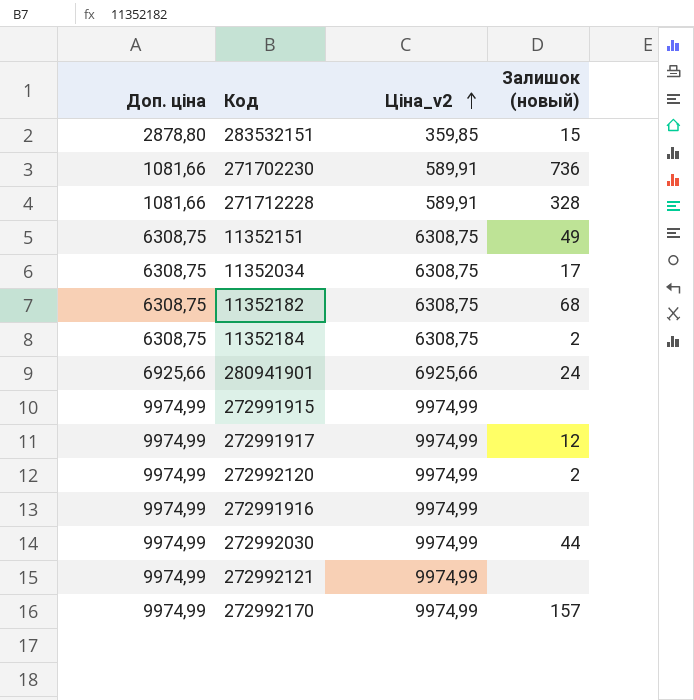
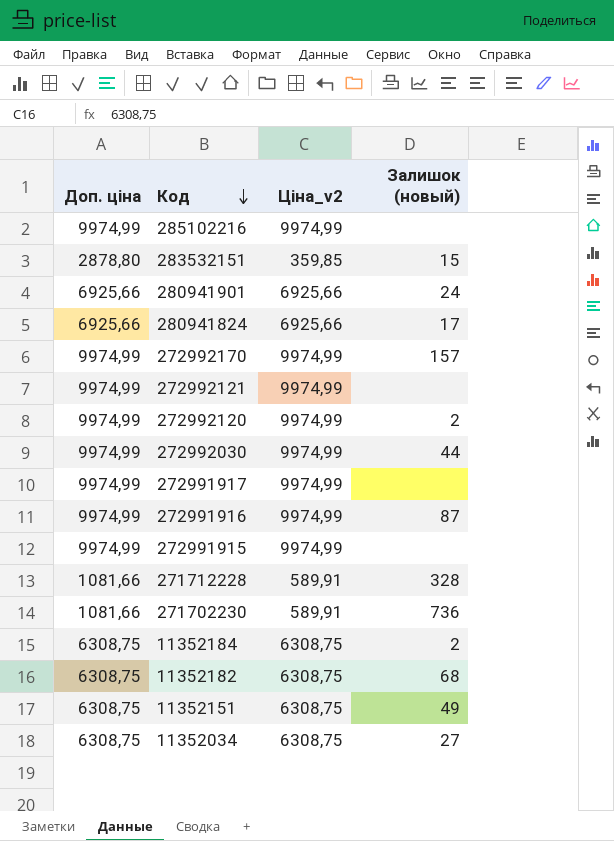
row order: Ціна_v2 ascending -> Код descending
row 285102216: none -> 9974,99 | 9974,99 | none
row 280941824: none -> 6925,66 | 6925,66 | 17
272991917 | Залишок (новый): 12 -> none
272991916 | Залишок (новый): none -> 87
11352034 | Залишок (новый): 17 -> 27

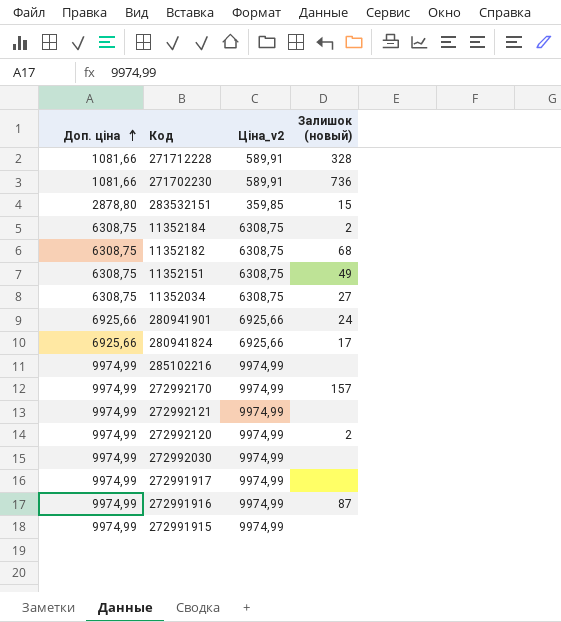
row order: Код descending -> Доп. ціна ascending
272992030 | Залишок (новый): 44 -> none

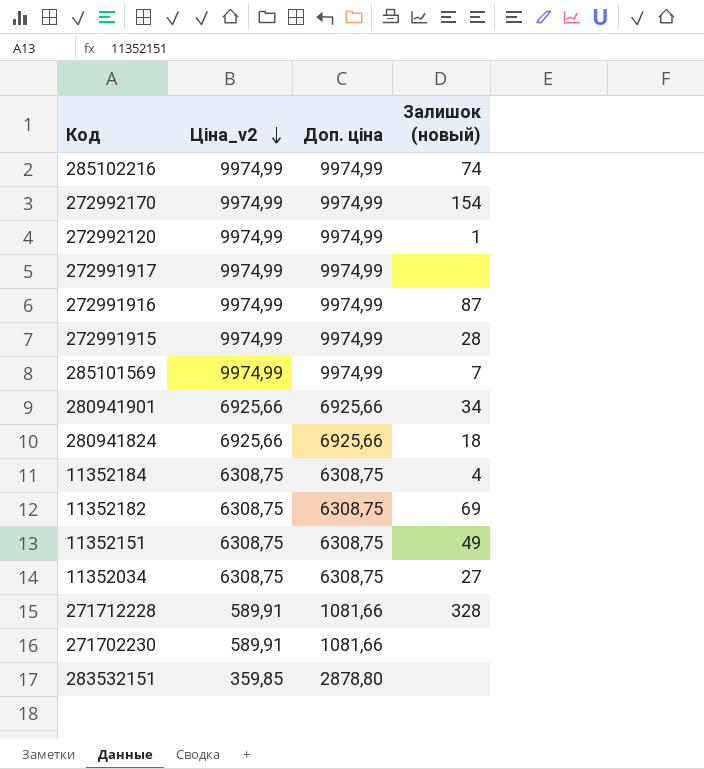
row order: Доп. ціна ascending -> Ціна_v2 descending
column Доп. ціна | position: 1 -> 3
row 272992121: 9974,99 | 9974,99 | none -> none
row 272992030: 9974,99 | 9974,99 | none -> none
285102216 | Залишок (новый): none -> 74
272992170 | Залишок (новый): 157 -> 154
272992120 | Залишок (новый): 2 -> 1
272991915 | Залишок (новый): none -> 28
row 285101569: none -> 9974,99 | 9974,99 | 7
280941901 | Залишок (новый): 24 -> 34
280941824 | Залишок (новый): 17 -> 18
11352184 | Залишок (новый): 2 -> 4
11352182 | Залишок (новый): 68 -> 69
271702230 | Залишок (новый): 736 -> none
283532151 | Залишок (новый): 15 -> none

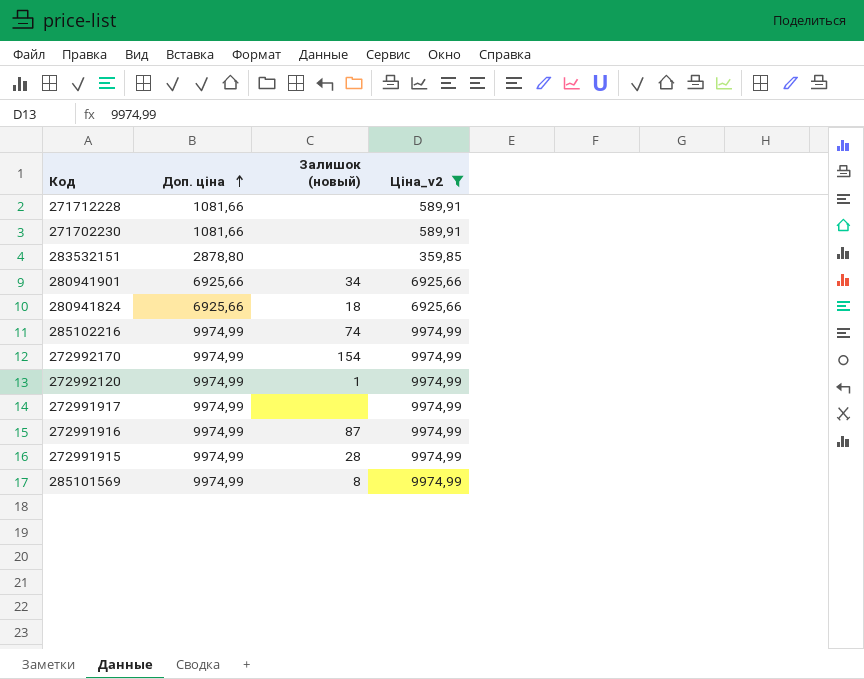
filter: none -> Ціна_v2 != 6308,75
row order: Ціна_v2 descending -> Доп. ціна ascending
column Ціна_v2 | position: 2 -> 4
271712228 | Залишок (новый): 328 -> none
285101569 | Залишок (новый): 7 -> 8

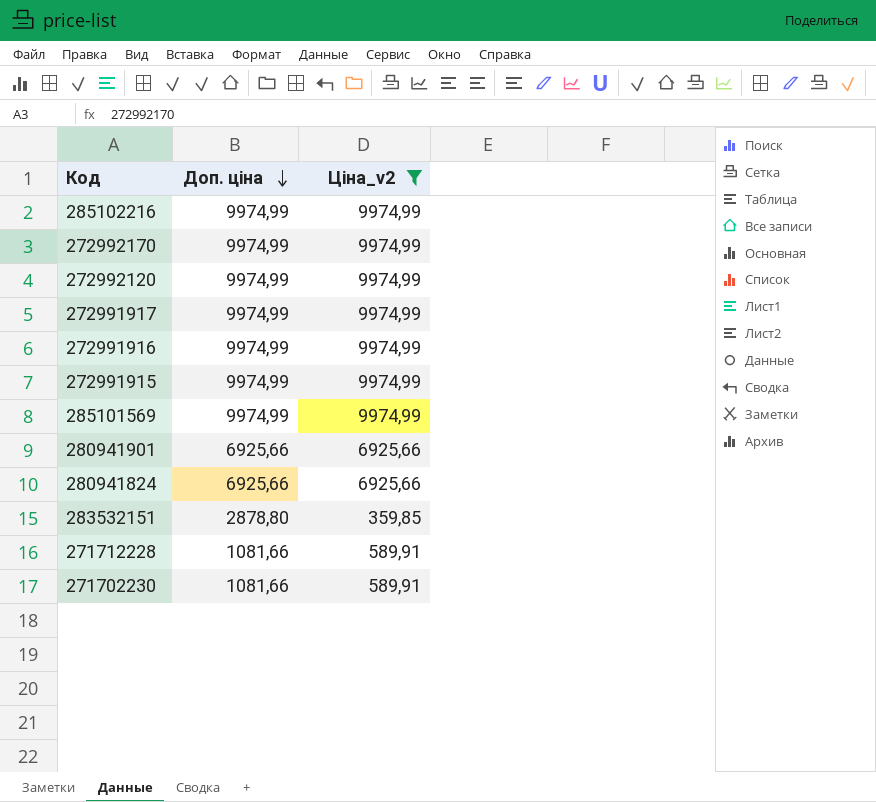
row order: Доп. ціна ascending -> Доп. ціна descending
column Залишок (новый) | position: 3 -> none

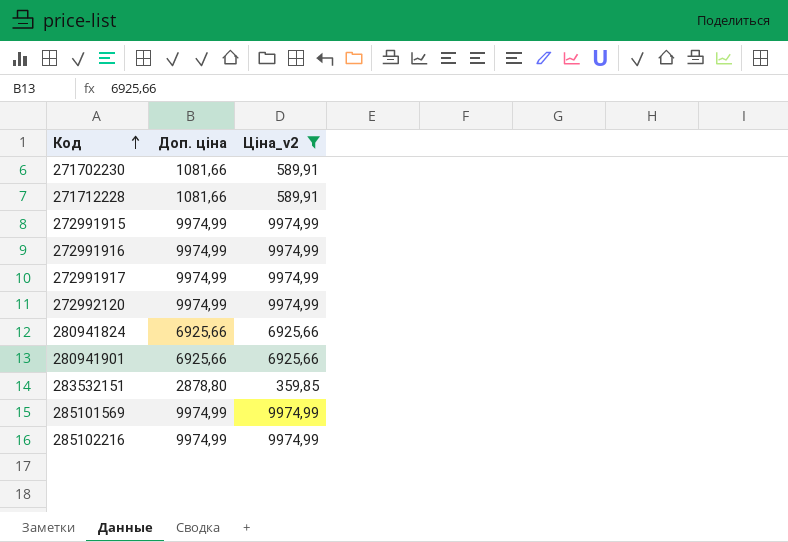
row order: Доп. ціна descending -> Код ascending
row 272992170: 9974,99 | 9974,99 -> none

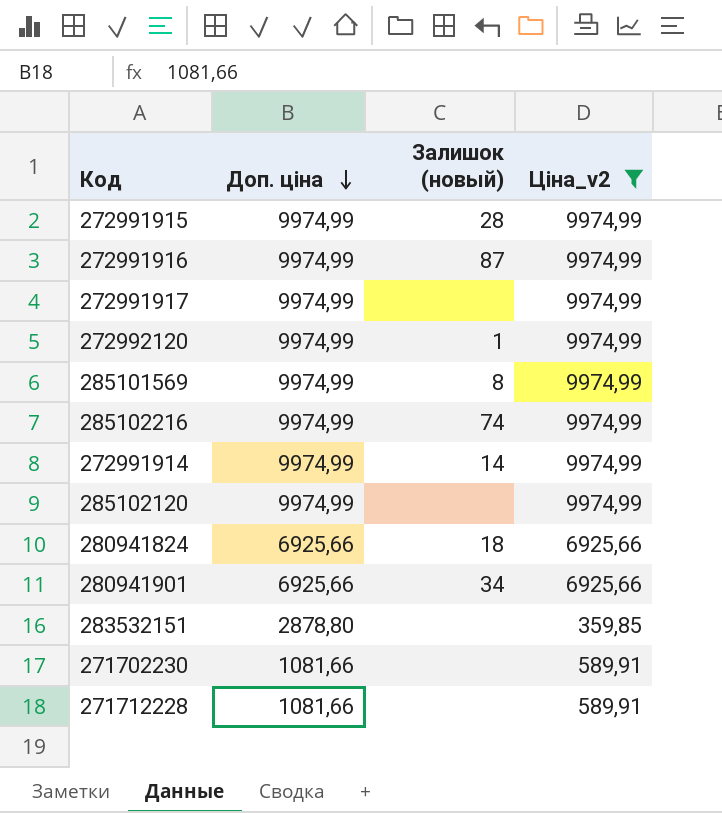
row order: Код ascending -> Доп. ціна descending
column Залишок (новый) | position: none -> 3
row 272991914: none -> 9974,99 | 14 | 9974,99
row 285102120: none -> 9974,99 | none | 9974,99

